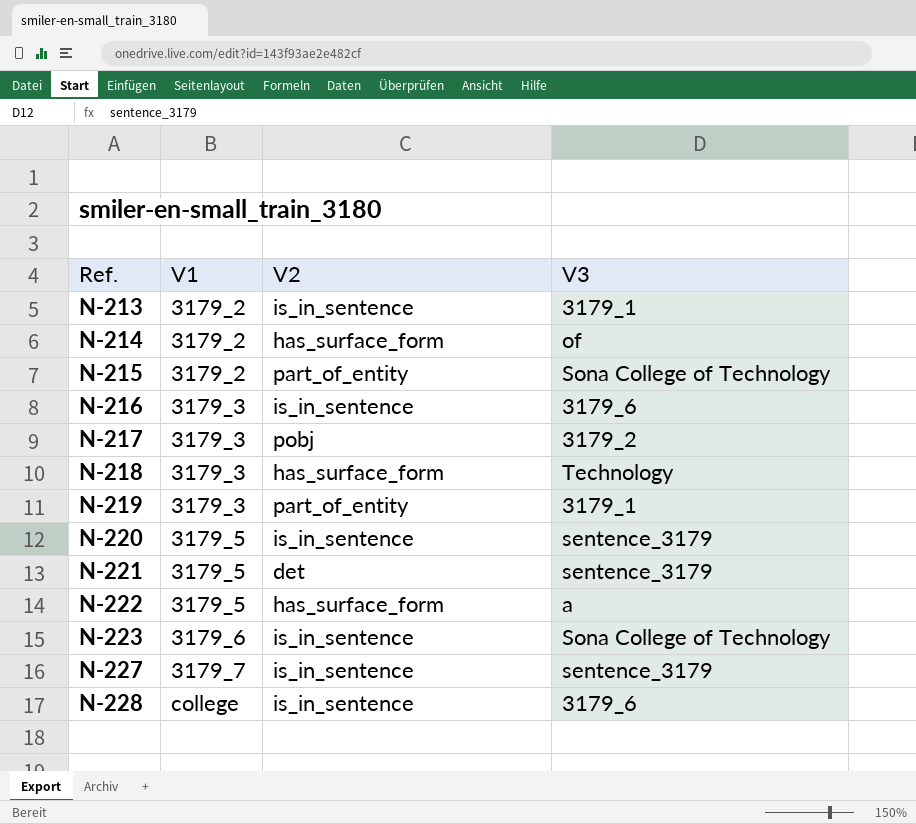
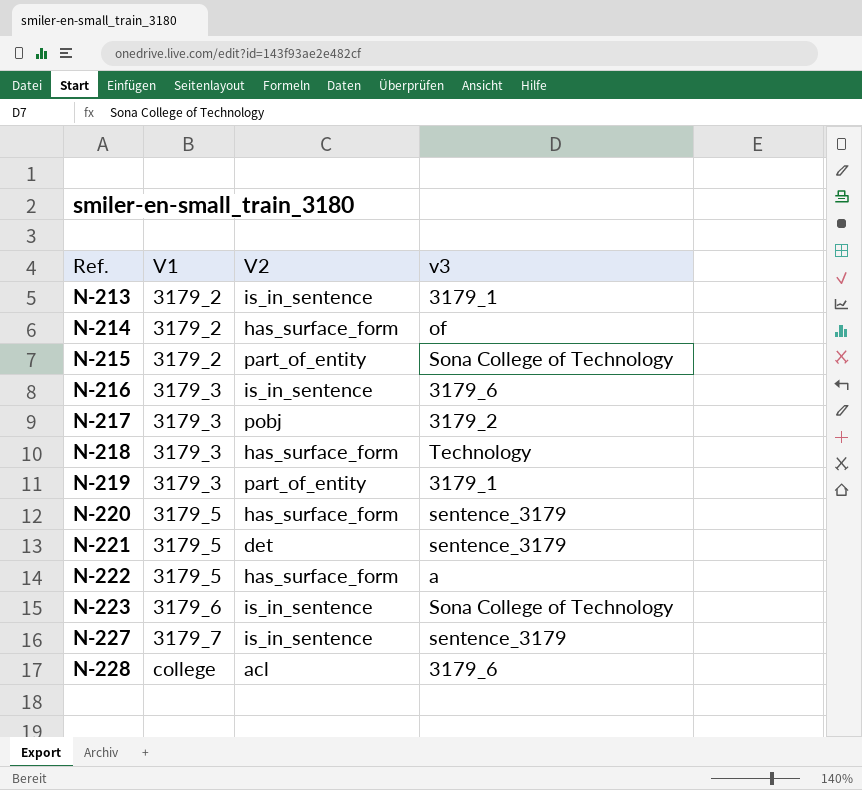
column name: V3 -> v3
N-220 | V2: is_in_sentence -> has_surface_form
N-228 | V2: is_in_sentence -> acl

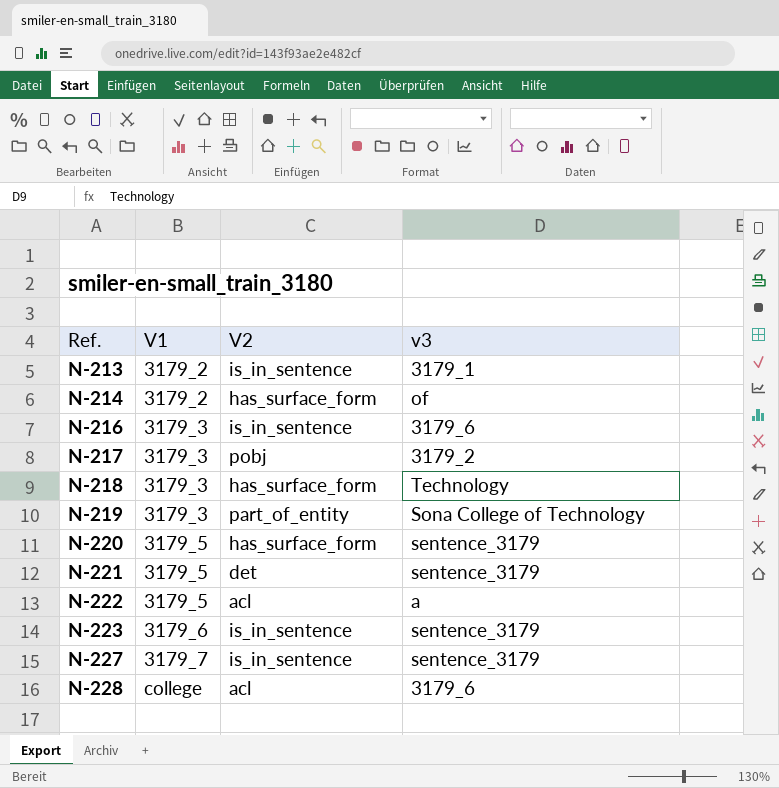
row N-215: 3179_2 | part_of_entity | Sona College of Technology -> none
N-219 | v3: 3179_1 -> Sona College of Technology
N-222 | V2: has_surface_form -> acl
N-223 | v3: Sona College of Technology -> sentence_3179

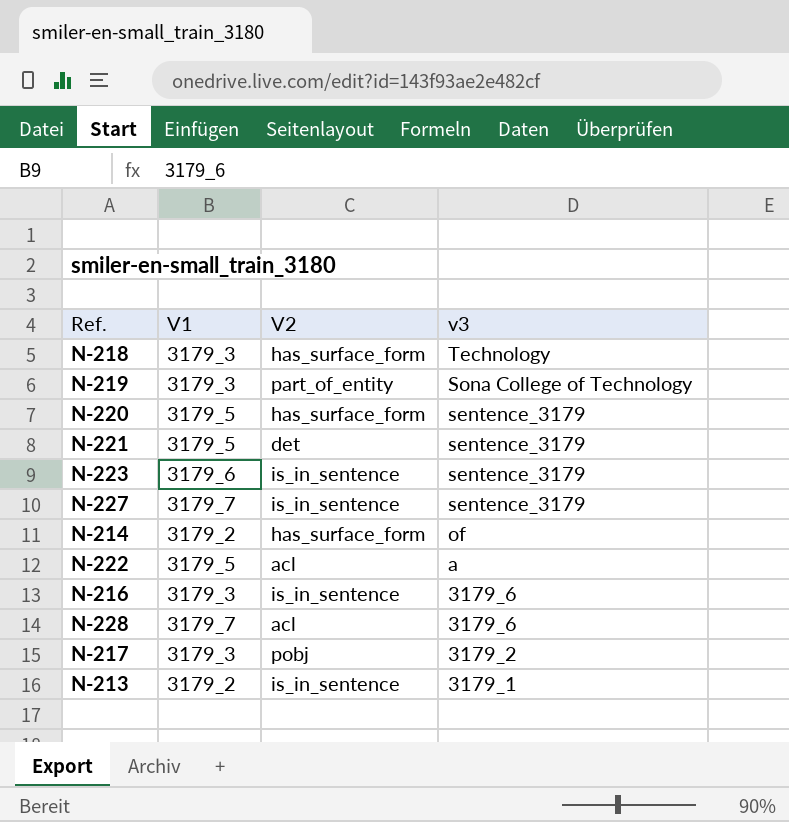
row order: Ref. ascending -> v3 descending
N-228 | V1: college -> 3179_7

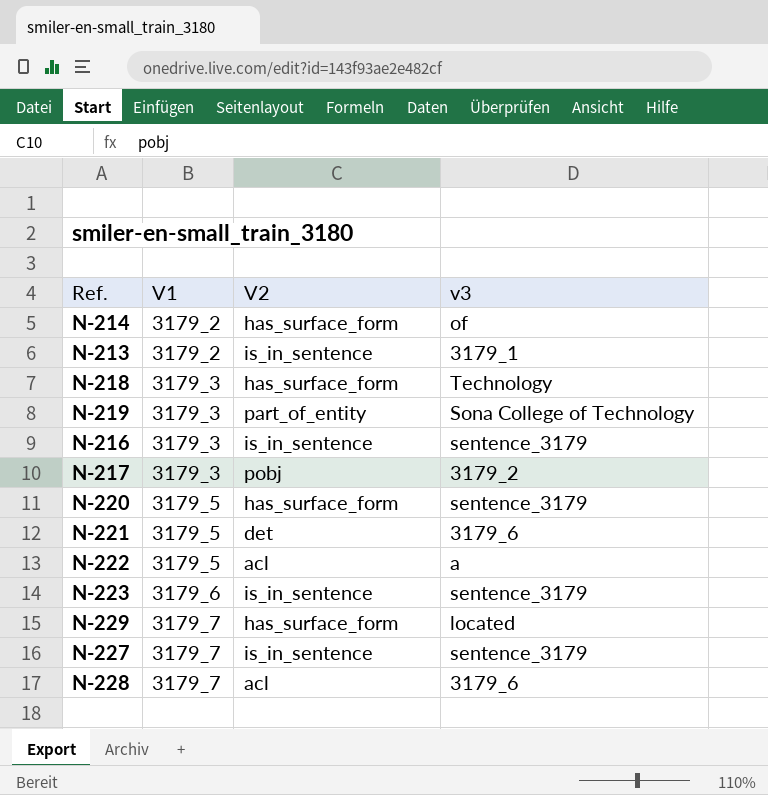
row order: v3 descending -> V1 ascending
N-216 | v3: 3179_6 -> sentence_3179
N-221 | v3: sentence_3179 -> 3179_6
row N-229: none -> 3179_7 | has_surface_form | located

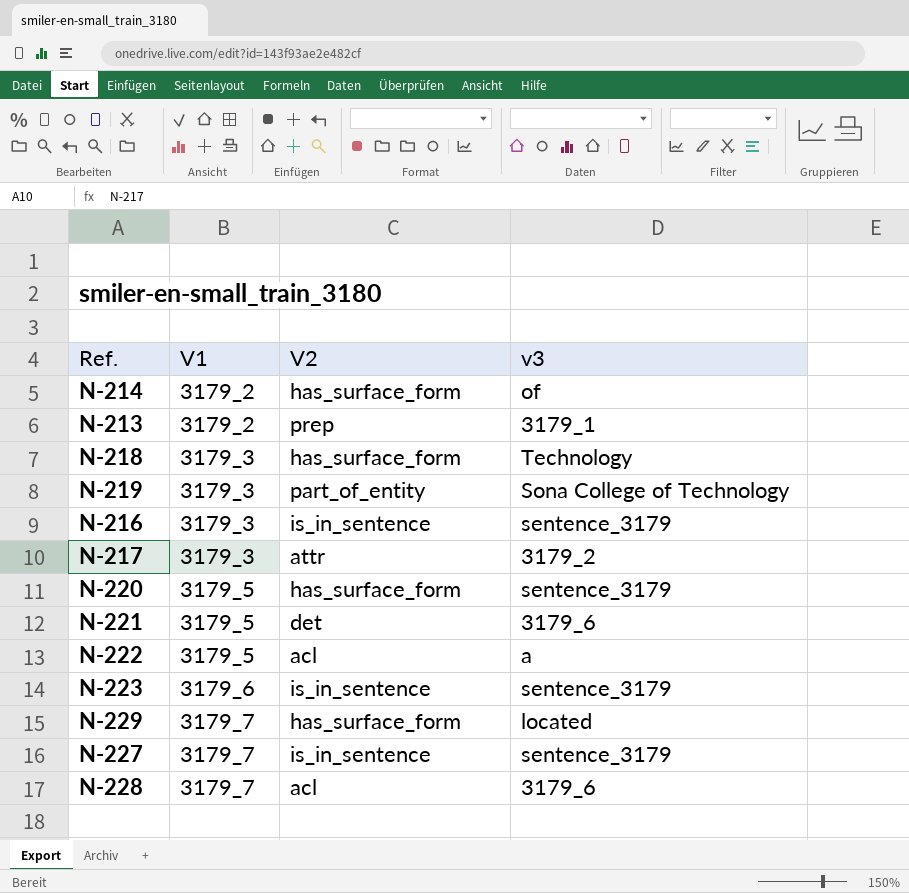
N-213 | V2: is_in_sentence -> prep
N-217 | V2: pobj -> attr

